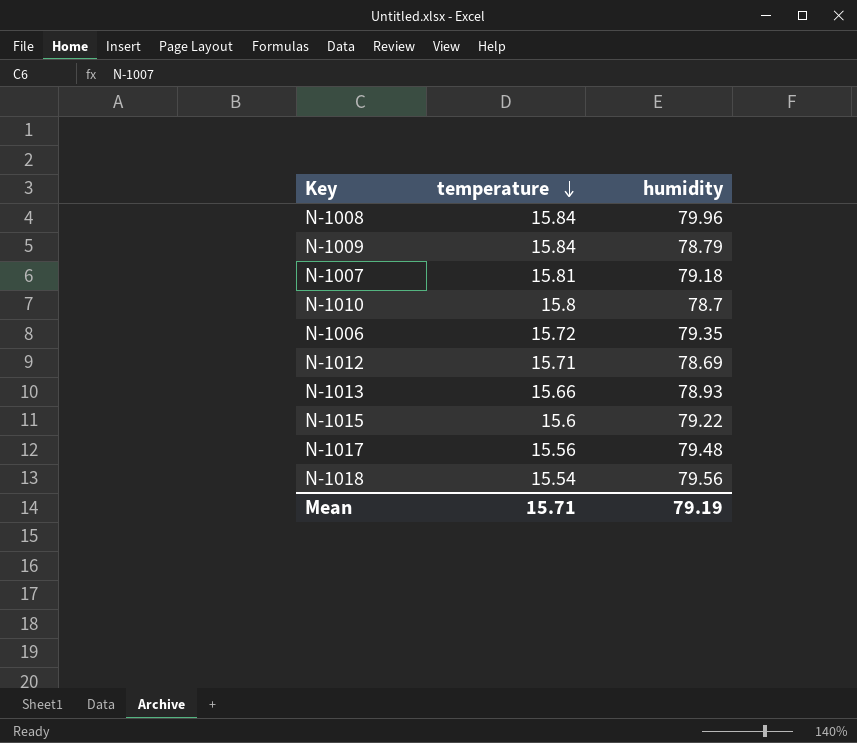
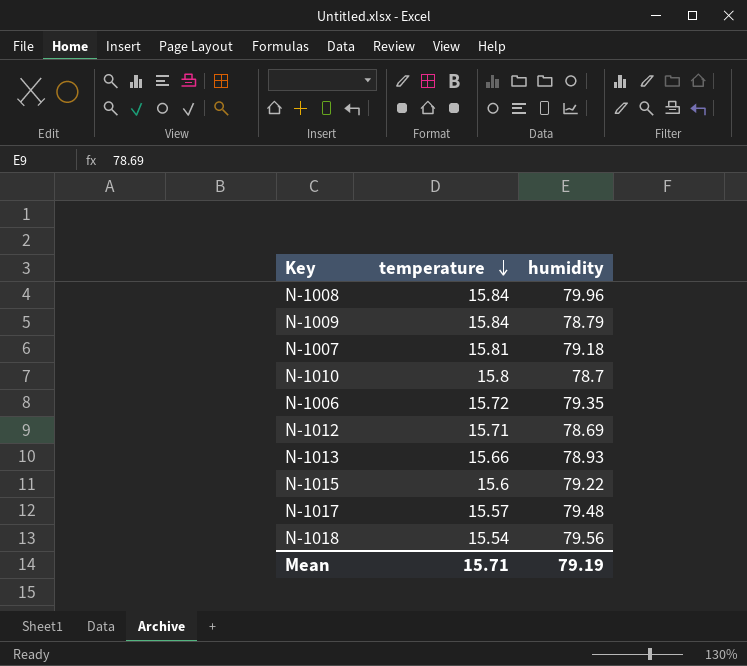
N-1017 | temperature: 15.56 -> 15.57

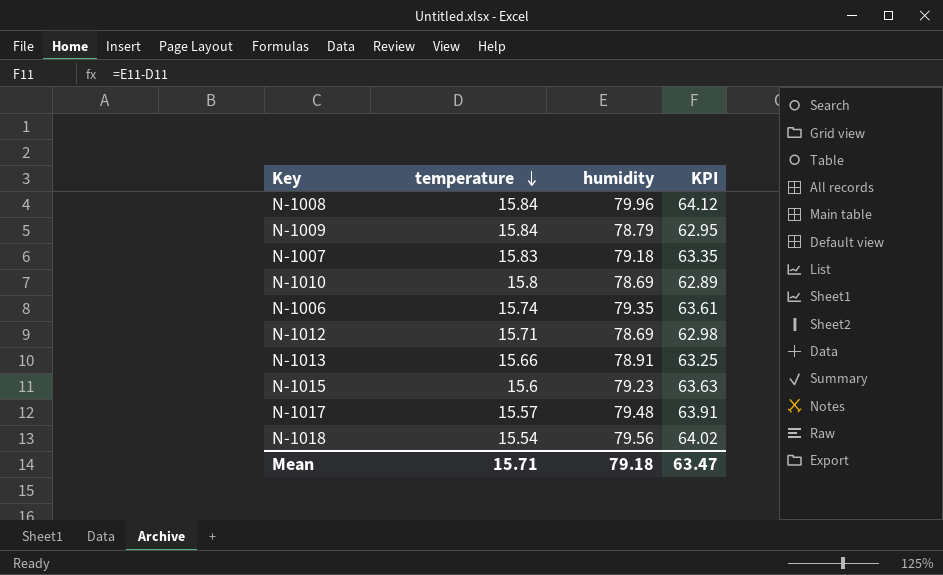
column KPI | formula: none -> [humidity] - [temperature]
N-1007 | temperature: 15.81 -> 15.83
N-1010 | humidity: 78.7 -> 78.69
N-1006 | temperature: 15.72 -> 15.74
N-1013 | humidity: 78.93 -> 78.91
N-1015 | humidity: 79.22 -> 79.23
Mean | humidity: 79.19 -> 79.18

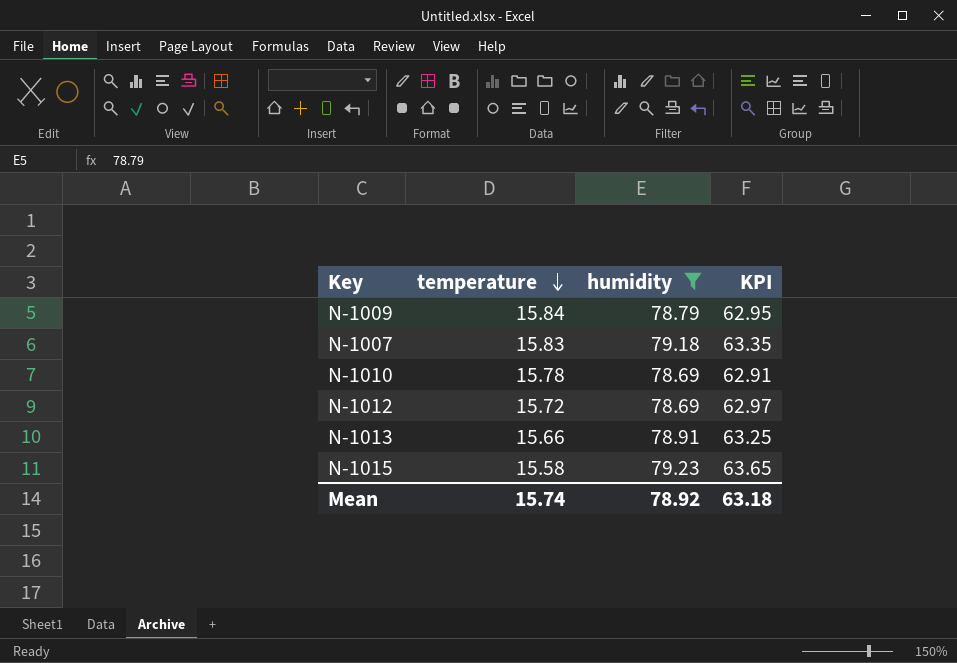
filter: none -> humidity <= 79.23
N-1010 | temperature: 15.8 -> 15.78
N-1010 | KPI: 62.89 -> 62.91
N-1012 | temperature: 15.71 -> 15.72
N-1012 | KPI: 62.98 -> 62.97
N-1015 | temperature: 15.6 -> 15.58
N-1015 | KPI: 63.63 -> 63.65
Mean | temperature: 15.71 -> 15.74
Mean | humidity: 79.18 -> 78.92
Mean | KPI: 63.47 -> 63.18

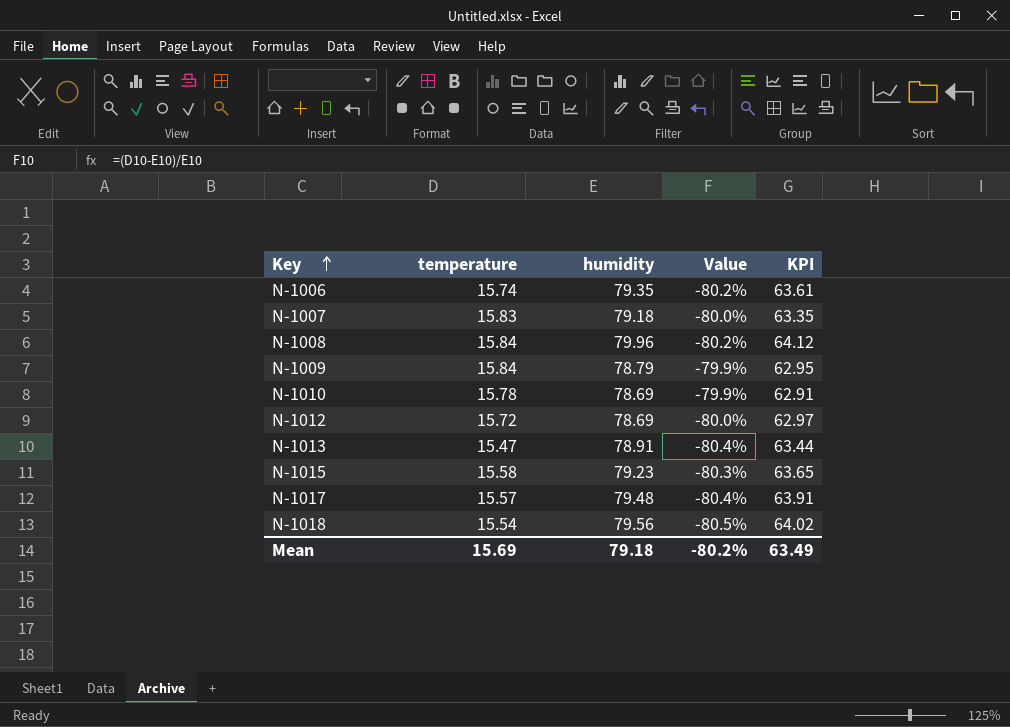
filter: humidity <= 79.23 -> none
row order: temperature descending -> Key ascending
column Value | formula: none -> ([temperature] - [humidity]) / [humidity]
N-1013 | temperature: 15.66 -> 15.47
N-1013 | KPI: 63.25 -> 63.44
Mean | temperature: 15.74 -> 15.69
Mean | humidity: 78.92 -> 79.18
Mean | KPI: 63.18 -> 63.49

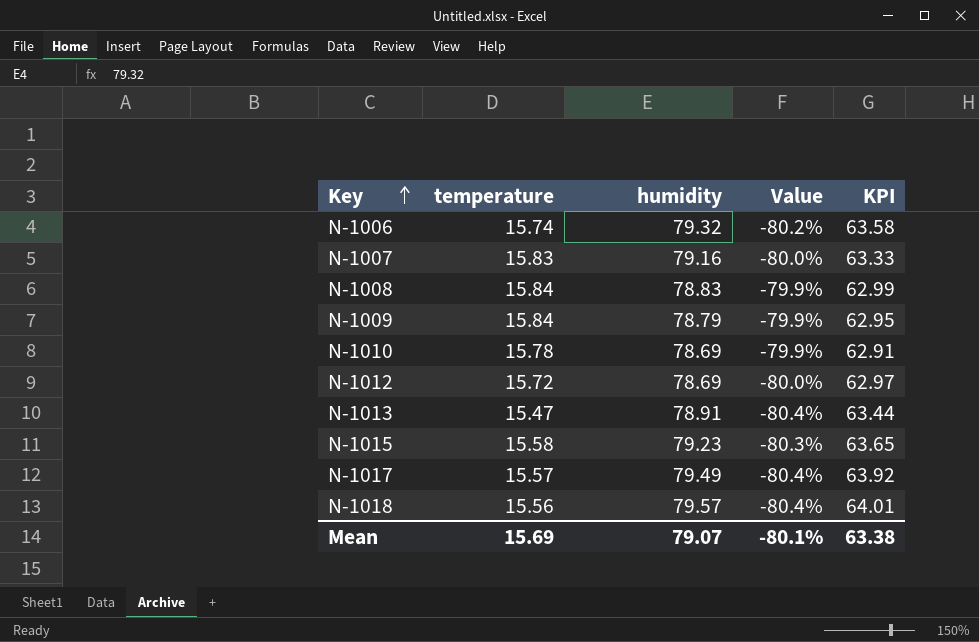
N-1006 | humidity: 79.35 -> 79.32
N-1006 | KPI: 63.61 -> 63.58
N-1007 | humidity: 79.18 -> 79.16
N-1007 | KPI: 63.35 -> 63.33
N-1008 | humidity: 79.96 -> 78.83
N-1008 | Value: -80.2% -> -79.9%
N-1008 | KPI: 64.12 -> 62.99
N-1017 | humidity: 79.48 -> 79.49
N-1017 | KPI: 63.91 -> 63.92
N-1018 | temperature: 15.54 -> 15.56
N-1018 | humidity: 79.56 -> 79.57
N-1018 | Value: -80.5% -> -80.4%
N-1018 | KPI: 64.02 -> 64.01
Mean | humidity: 79.18 -> 79.07
Mean | Value: -80.2% -> -80.1%
Mean | KPI: 63.49 -> 63.38

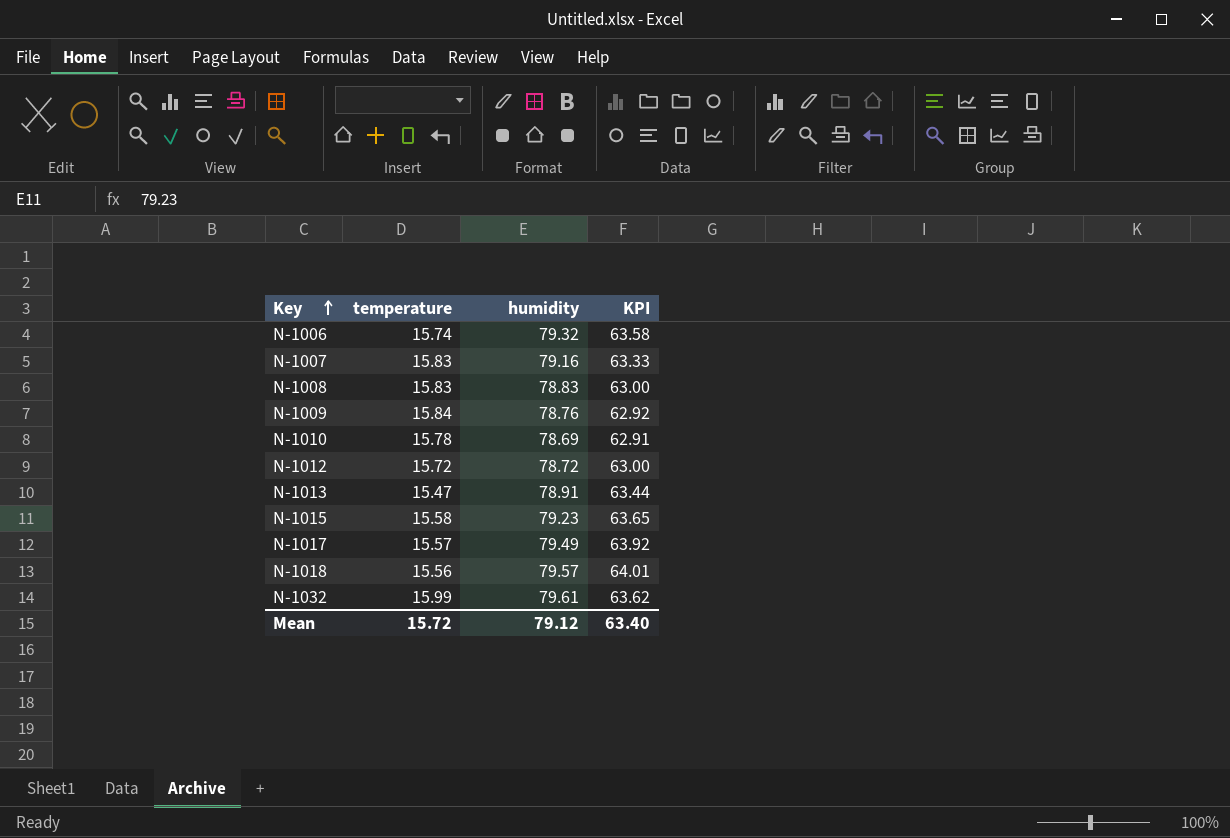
column Value | formula: ([temperature] - [humidity]) / [humidity] -> none
N-1008 | temperature: 15.84 -> 15.83
N-1008 | KPI: 62.99 -> 63.00
N-1009 | humidity: 78.79 -> 78.76
N-1009 | KPI: 62.95 -> 62.92
N-1012 | humidity: 78.69 -> 78.72
N-1012 | KPI: 62.97 -> 63.00
row N-1032: none -> 15.99 | 79.61 | 63.62
Mean | temperature: 15.69 -> 15.72
Mean | humidity: 79.07 -> 79.12
Mean | KPI: 63.38 -> 63.40

